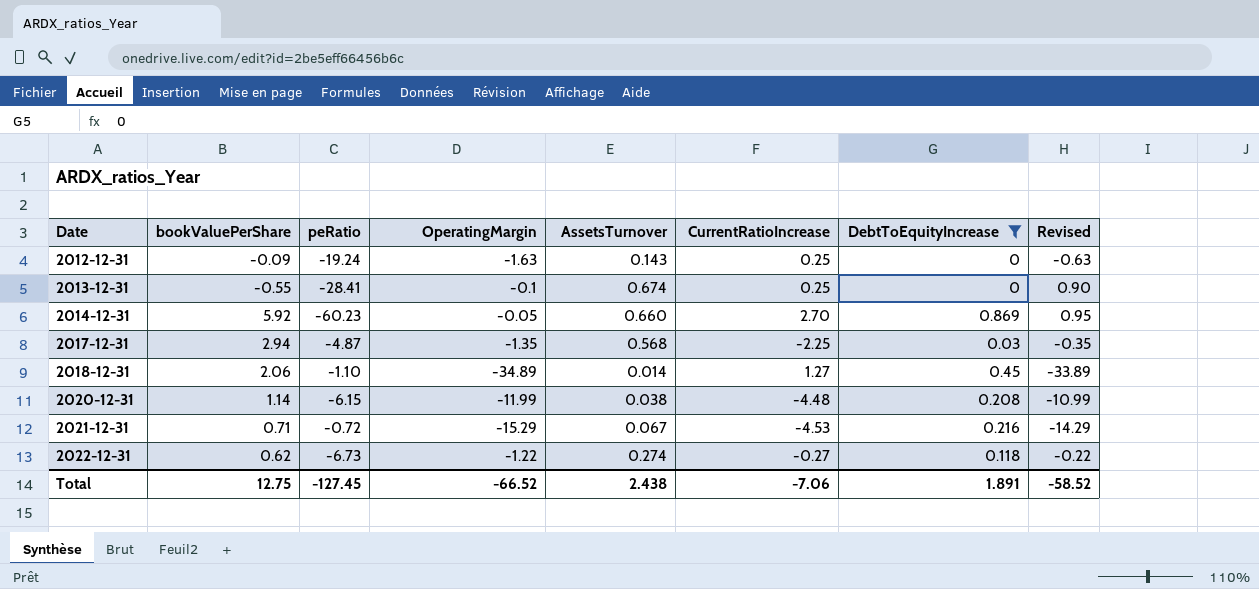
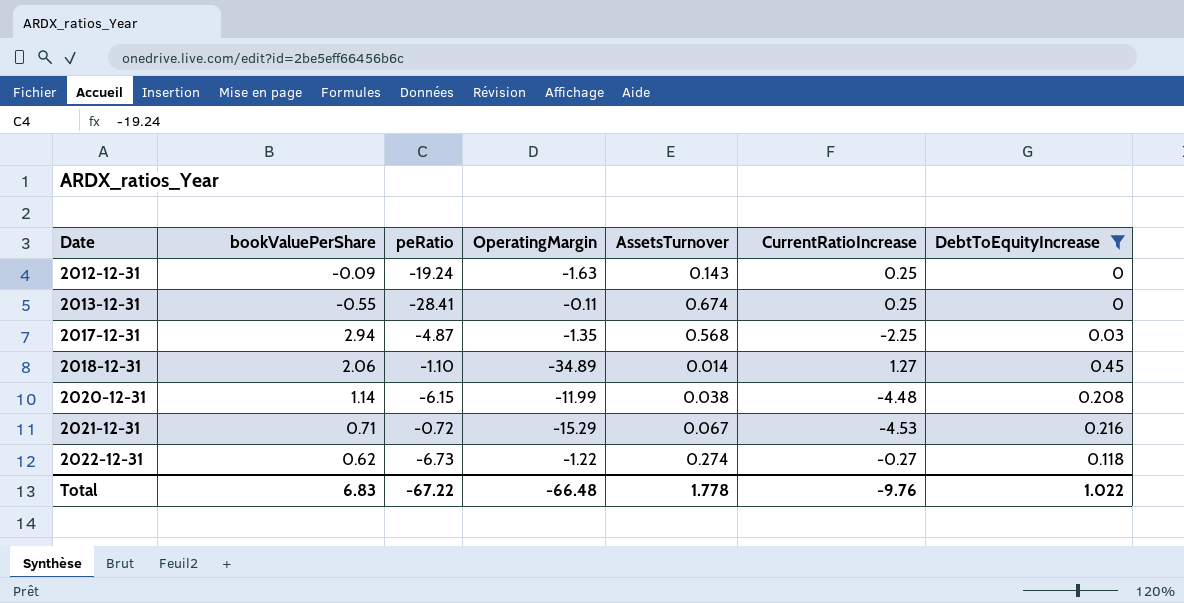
column Revised | formula: [OperatingMargin] + 1 -> none
row 2014-12-31: 5.92 | -60.23 | -0.05 | 0.660 | 2.70 | 0.869 | 0.95 -> none
2013-12-31 | OperatingMargin: -0.1 -> -0.11
Total | bookValuePerShare: 12.75 -> 6.83
Total | peRatio: -127.45 -> -67.22
Total | OperatingMargin: -66.52 -> -66.48
Total | AssetsTurnover: 2.438 -> 1.778
Total | CurrentRatioIncrease: -7.06 -> -9.76
Total | DebtToEquityIncrease: 1.891 -> 1.022

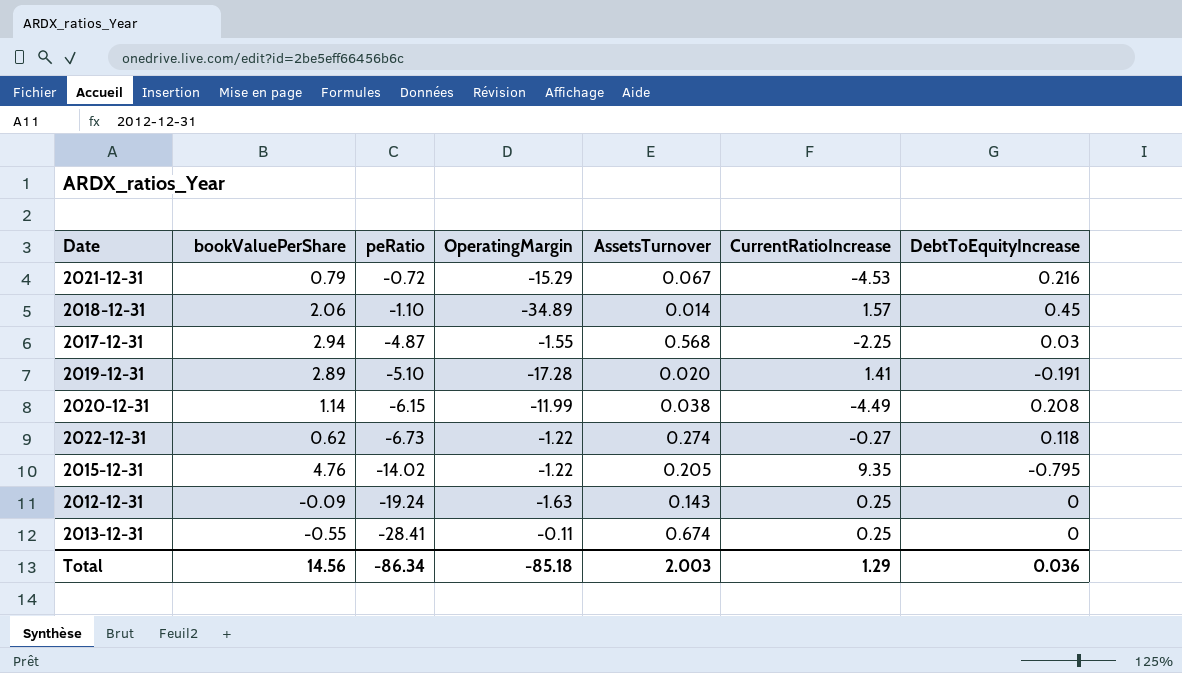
filter: DebtToEquityIncrease >= 0 -> none
row order: Date ascending -> peRatio descending
2021-12-31 | bookValuePerShare: 0.71 -> 0.79
2018-12-31 | CurrentRatioIncrease: 1.27 -> 1.57
2017-12-31 | OperatingMargin: -1.35 -> -1.55
2020-12-31 | CurrentRatioIncrease: -4.48 -> -4.49
Total | bookValuePerShare: 6.83 -> 14.56
Total | peRatio: -67.22 -> -86.34
Total | OperatingMargin: -66.48 -> -85.18
Total | AssetsTurnover: 1.778 -> 2.003
Total | CurrentRatioIncrease: -9.76 -> 1.29
Total | DebtToEquityIncrease: 1.022 -> 0.036

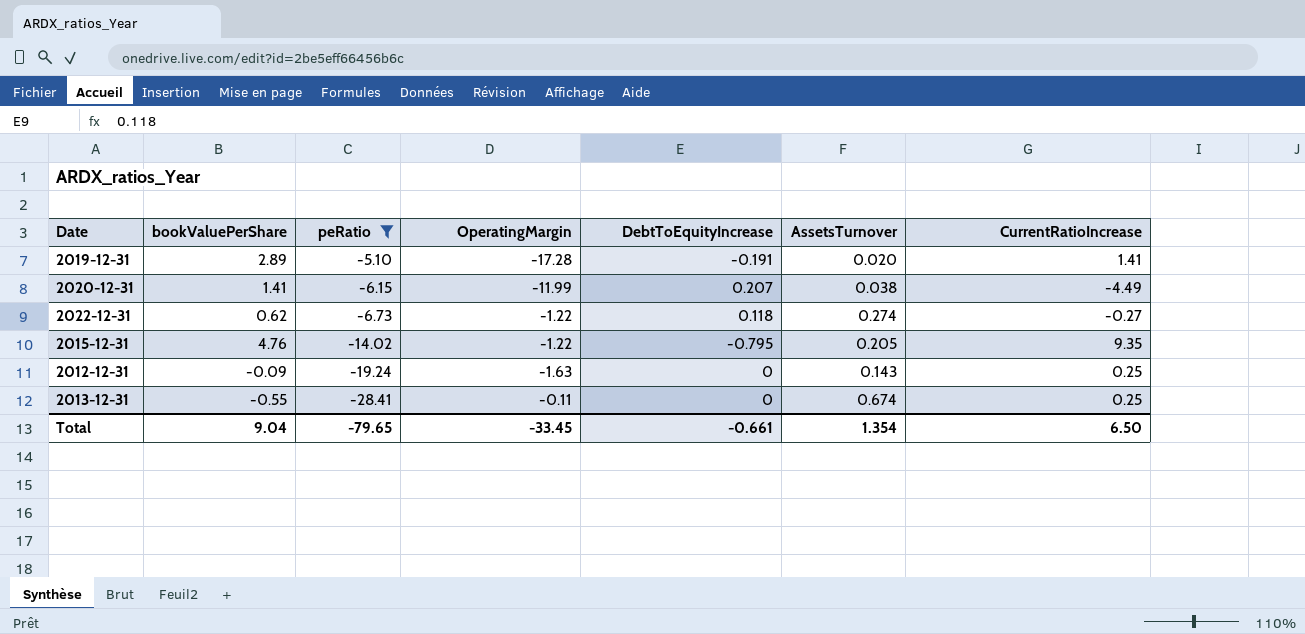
filter: none -> peRatio <= -5.10
column DebtToEquityIncrease | position: 7 -> 5
2020-12-31 | bookValuePerShare: 1.14 -> 1.41
2020-12-31 | DebtToEquityIncrease: 0.208 -> 0.207
Total | bookValuePerShare: 14.56 -> 9.04
Total | peRatio: -86.34 -> -79.65
Total | OperatingMargin: -85.18 -> -33.45
Total | DebtToEquityIncrease: 0.036 -> -0.661
Total | AssetsTurnover: 2.003 -> 1.354
Total | CurrentRatioIncrease: 1.29 -> 6.50

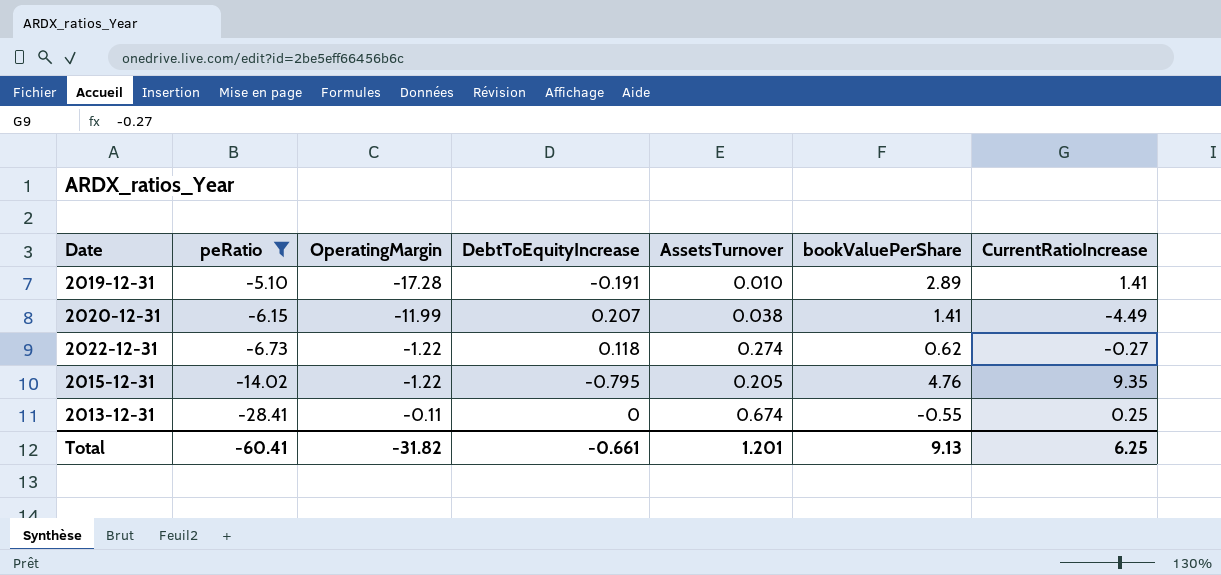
column bookValuePerShare | position: 2 -> 6
row 2012-12-31: -0.09 | -19.24 | -1.63 | 0 | 0.143 | 0.25 -> none
2019-12-31 | AssetsTurnover: 0.020 -> 0.010
Total | peRatio: -79.65 -> -60.41
Total | OperatingMargin: -33.45 -> -31.82
Total | AssetsTurnover: 1.354 -> 1.201
Total | bookValuePerShare: 9.04 -> 9.13
Total | CurrentRatioIncrease: 6.50 -> 6.25

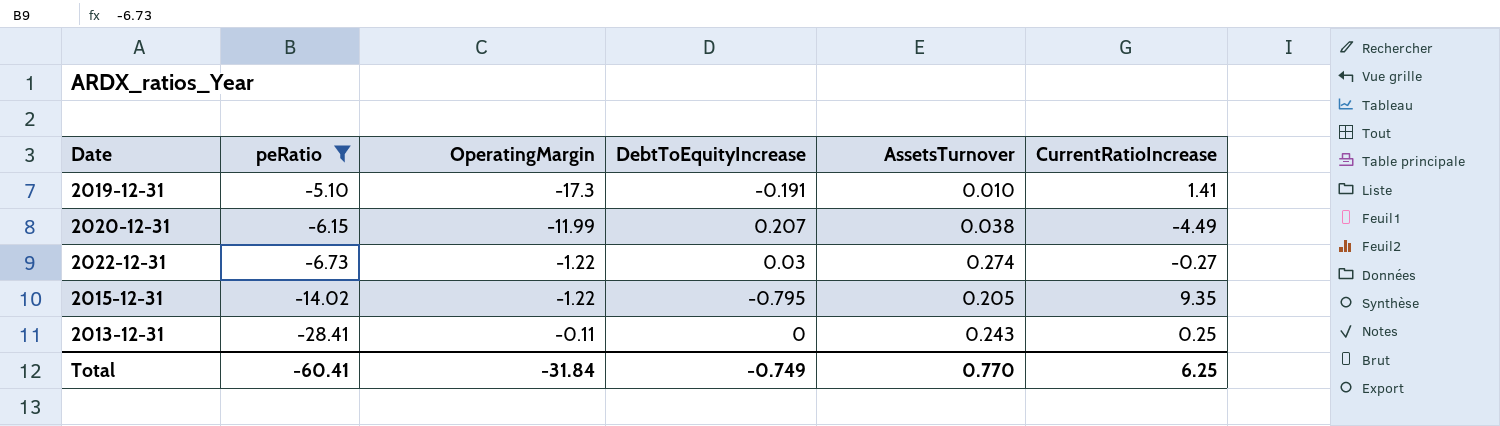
column bookValuePerShare | position: 6 -> none
2019-12-31 | OperatingMargin: -17.28 -> -17.3
2022-12-31 | DebtToEquityIncrease: 0.118 -> 0.03
2013-12-31 | AssetsTurnover: 0.674 -> 0.243
Total | OperatingMargin: -31.82 -> -31.84
Total | DebtToEquityIncrease: -0.661 -> -0.749
Total | AssetsTurnover: 1.201 -> 0.770

